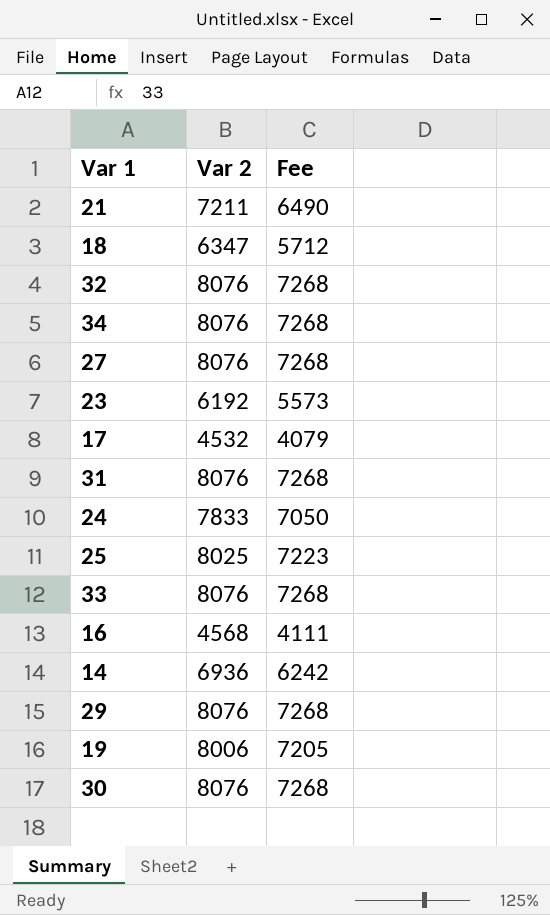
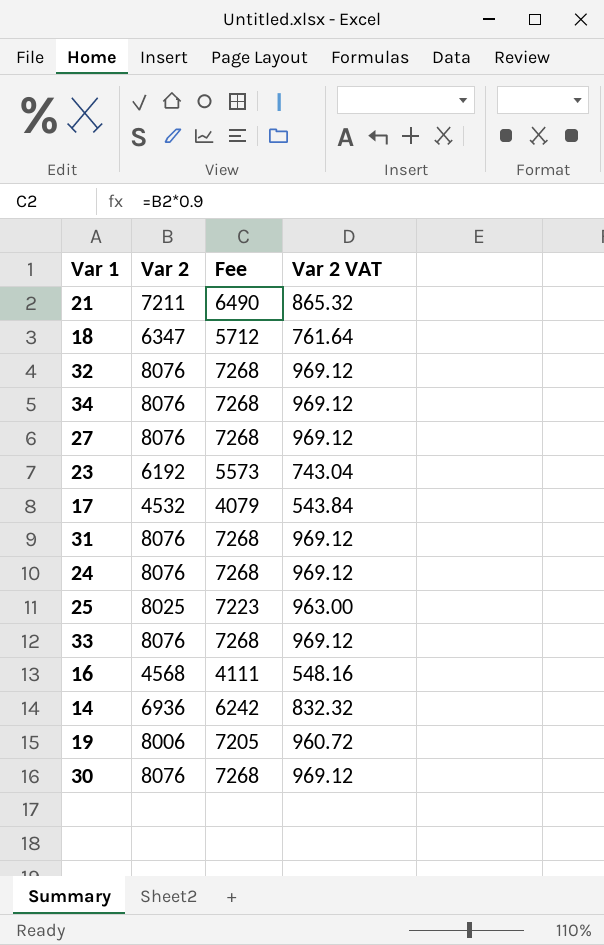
column Var 2 VAT | formula: none -> [Var 2] * 0.12
row 29: 8076 | 7268 -> none
24 | Var 2: 7833 -> 8076
24 | Fee: 7050 -> 7268

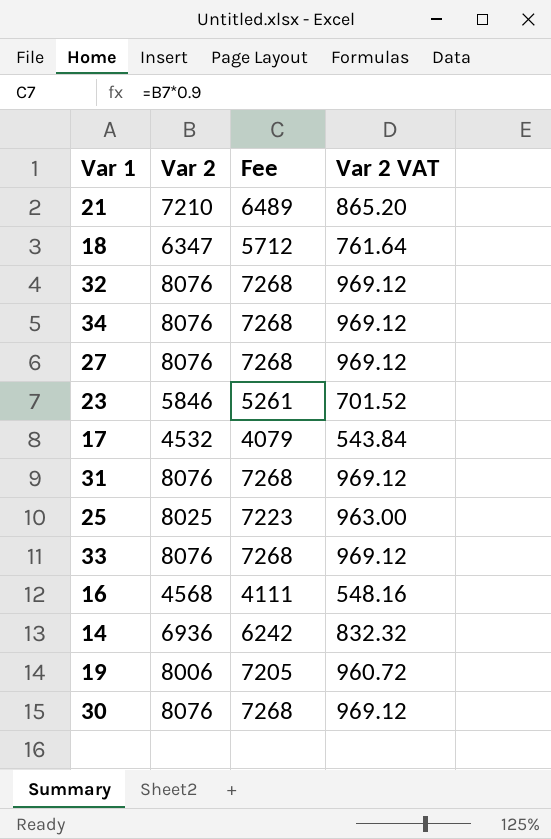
row 24: 8076 | 7268 | 969.12 -> none
21 | Var 2: 7211 -> 7210
21 | Fee: 6490 -> 6489
21 | Var 2 VAT: 865.32 -> 865.20
23 | Var 2: 6192 -> 5846
23 | Fee: 5573 -> 5261
23 | Var 2 VAT: 743.04 -> 701.52

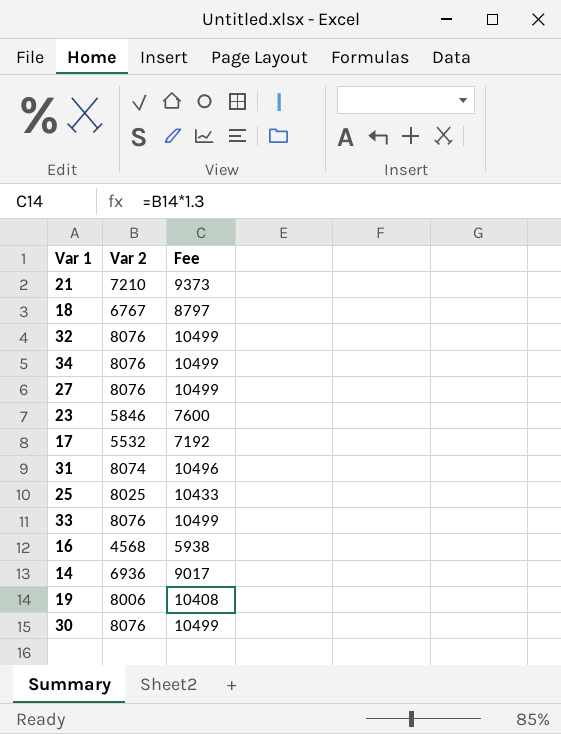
column Var 2 VAT | formula: [Var 2] * 0.12 -> none
column Fee | formula: [Var 2] * 0.9 -> [Var 2] * 1.3
18 | Var 2: 6347 -> 6767
17 | Var 2: 4532 -> 5532
31 | Var 2: 8076 -> 8074

